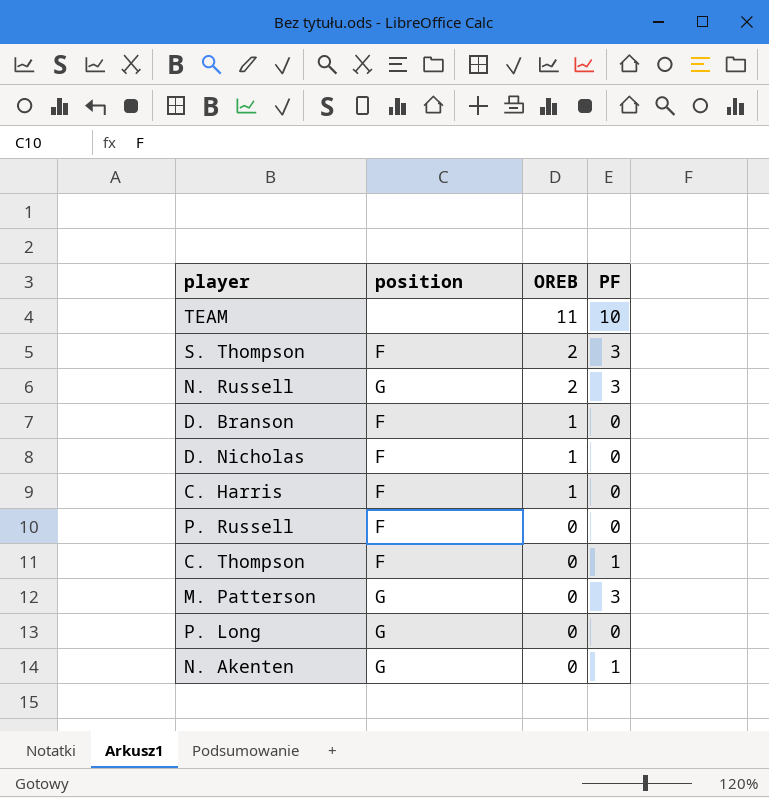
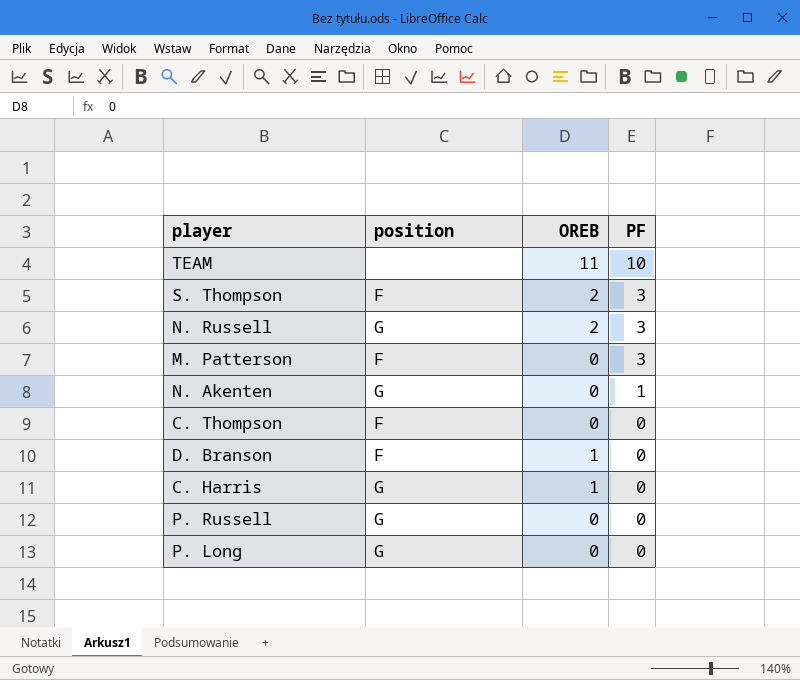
row order: OREB descending -> PF descending
row D. Nicholas: F | 1 | 0 -> none
M. Patterson | position: G -> F
C. Thompson | PF: 1 -> 0
C. Harris | position: F -> G
P. Russell | position: F -> G

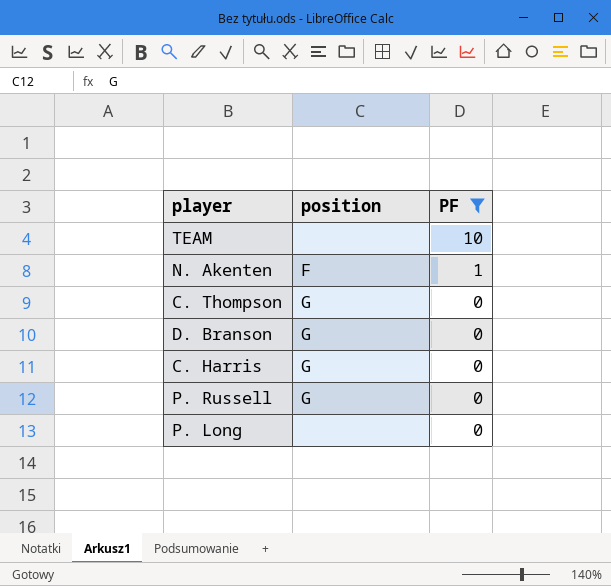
filter: none -> PF != 3
column OREB | position: 3 -> none
N. Akenten | position: G -> F
C. Thompson | position: F -> G
D. Branson | position: F -> G
P. Long | position: G -> none

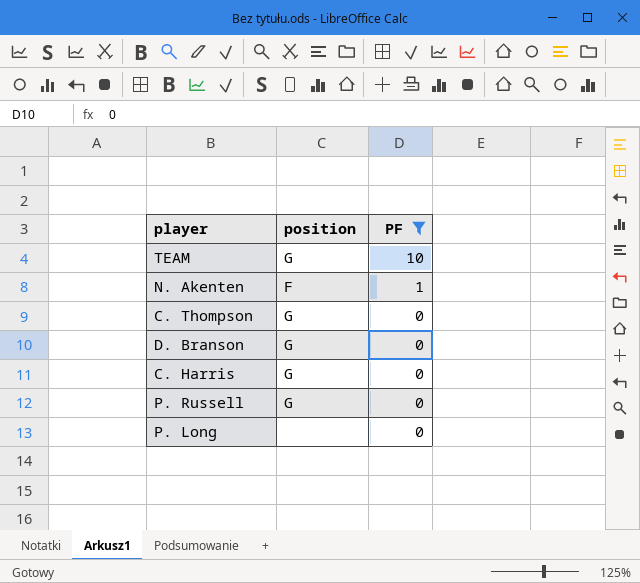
TEAM | position: none -> G

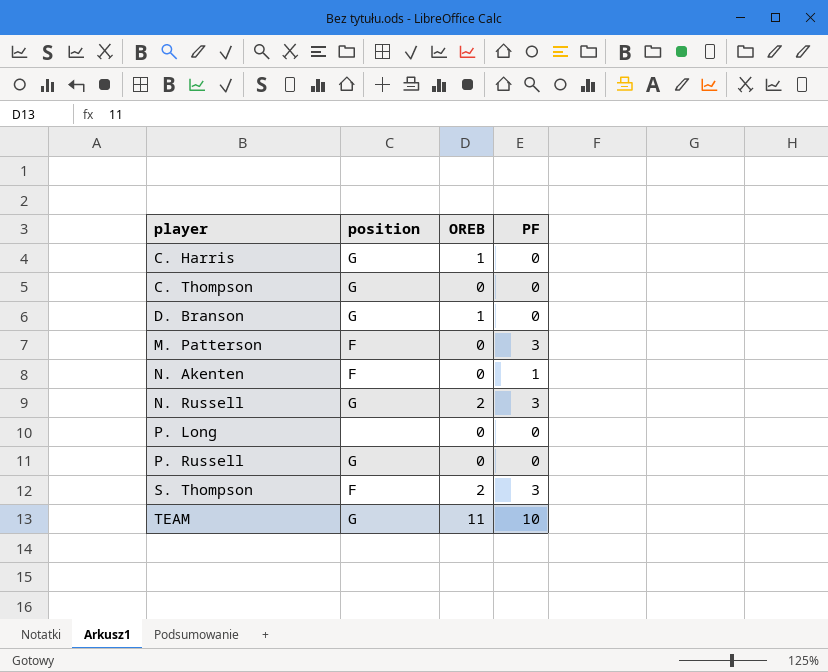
filter: PF != 3 -> none
row order: PF descending -> player ascending
column OREB | position: none -> 3

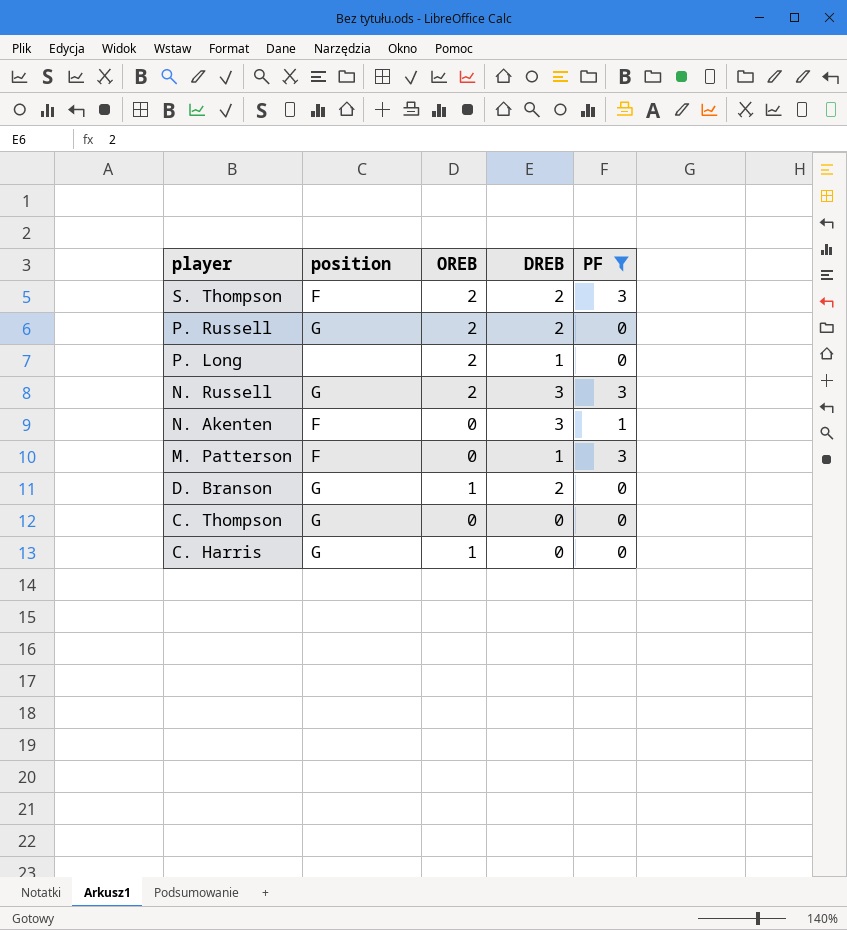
filter: none -> PF != 10
row order: player ascending -> player descending
column DREB | position: none -> 4
P. Russell | OREB: 0 -> 2
P. Long | OREB: 0 -> 2

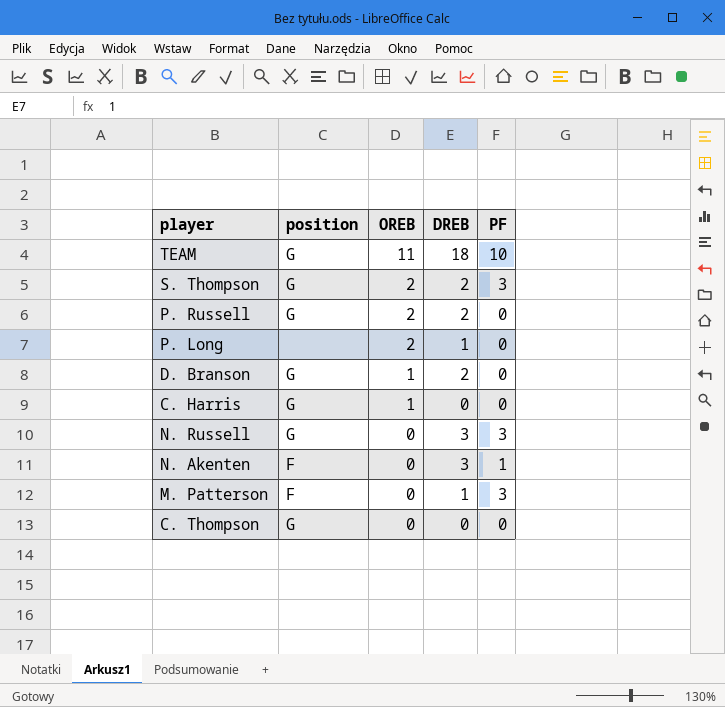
filter: PF != 10 -> none
row order: player descending -> OREB descending
S. Thompson | position: F -> G
N. Russell | OREB: 2 -> 0

